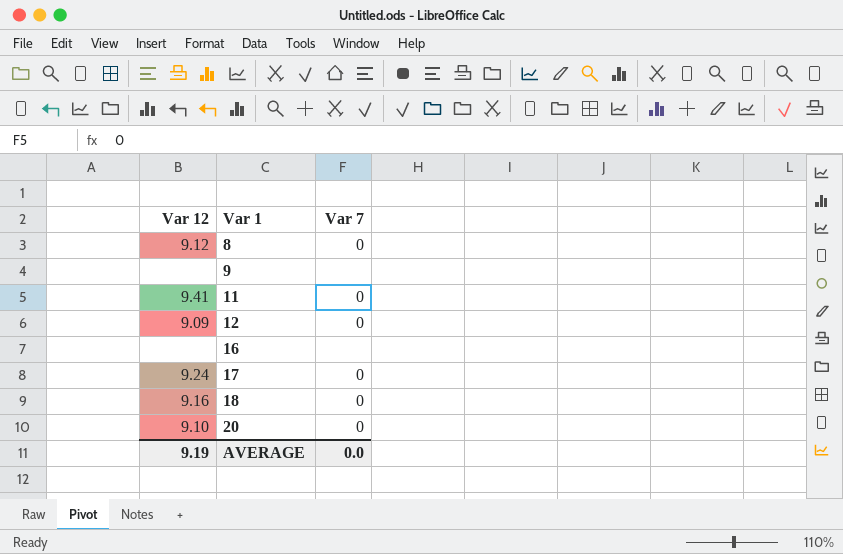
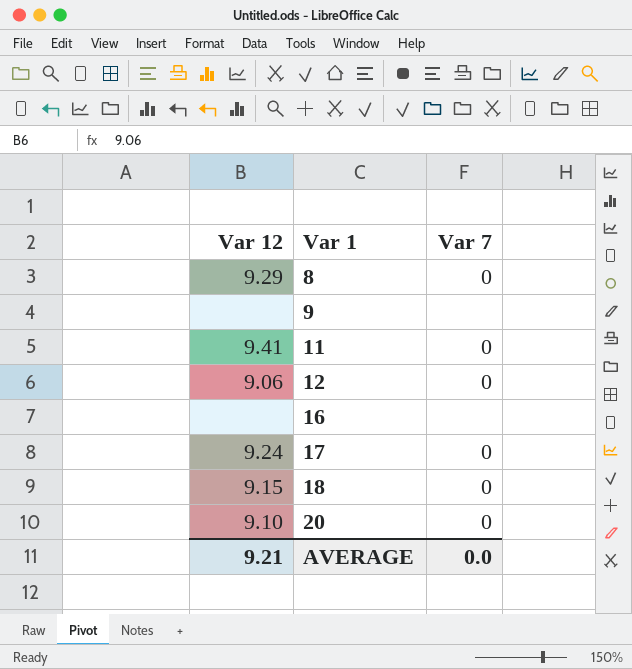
8 | Var 12: 9.12 -> 9.29
12 | Var 12: 9.09 -> 9.06
18 | Var 12: 9.16 -> 9.15
AVERAGE | Var 12: 9.19 -> 9.21

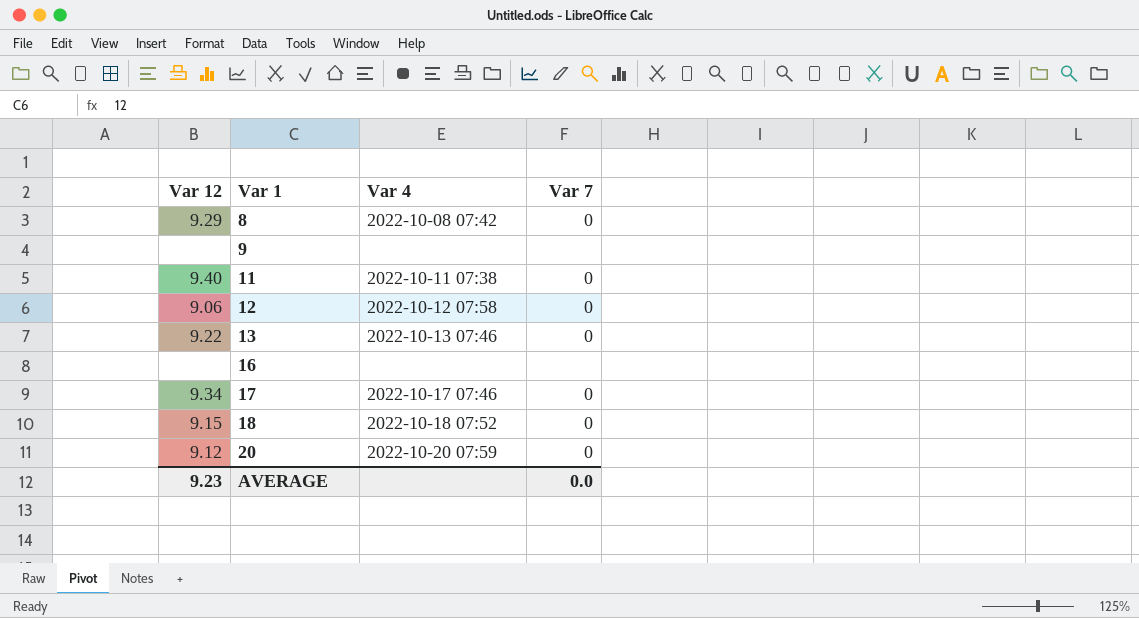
column Var 4 | position: none -> 3
11 | Var 12: 9.41 -> 9.40
row 13: none -> 9.22 | 2022-10-13 07:46 | 0
17 | Var 12: 9.24 -> 9.34
20 | Var 12: 9.10 -> 9.12
AVERAGE | Var 12: 9.21 -> 9.23

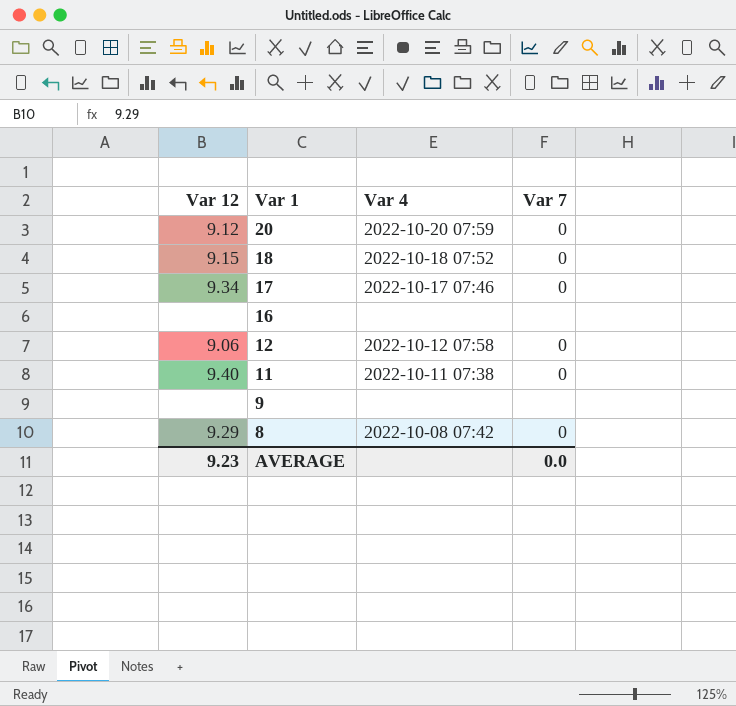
row order: Var 1 ascending -> Var 1 descending
row 13: 9.22 | 2022-10-13 07:46 | 0 -> none

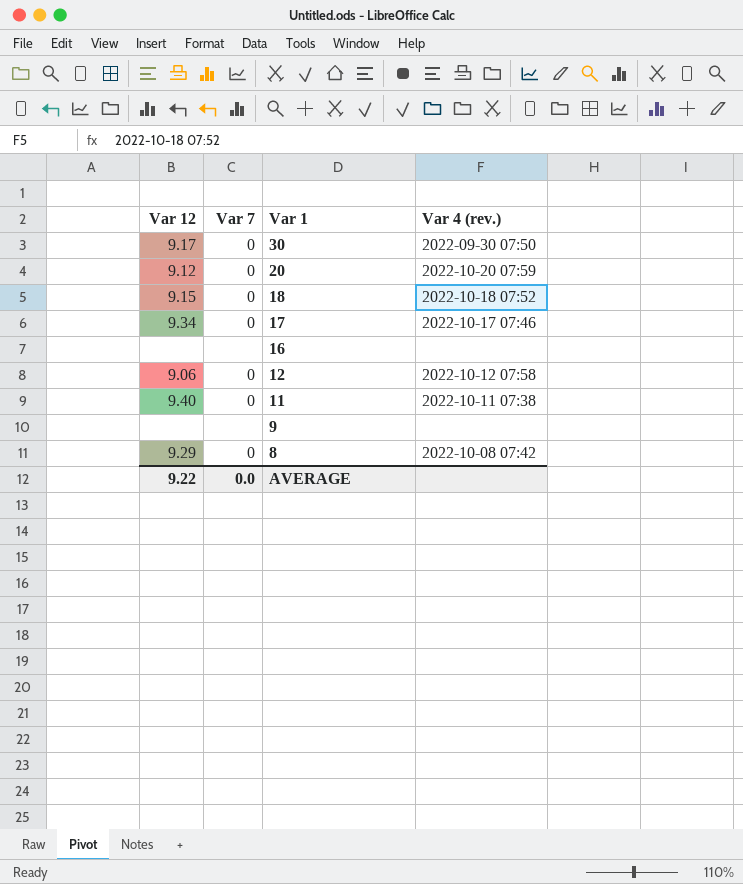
column Var 7 | position: 4 -> 2
column name: Var 4 -> Var 4 (rev.)
row 30: none -> 9.17 | 0 | 2022-09-30 07:50
AVERAGE | Var 12: 9.23 -> 9.22

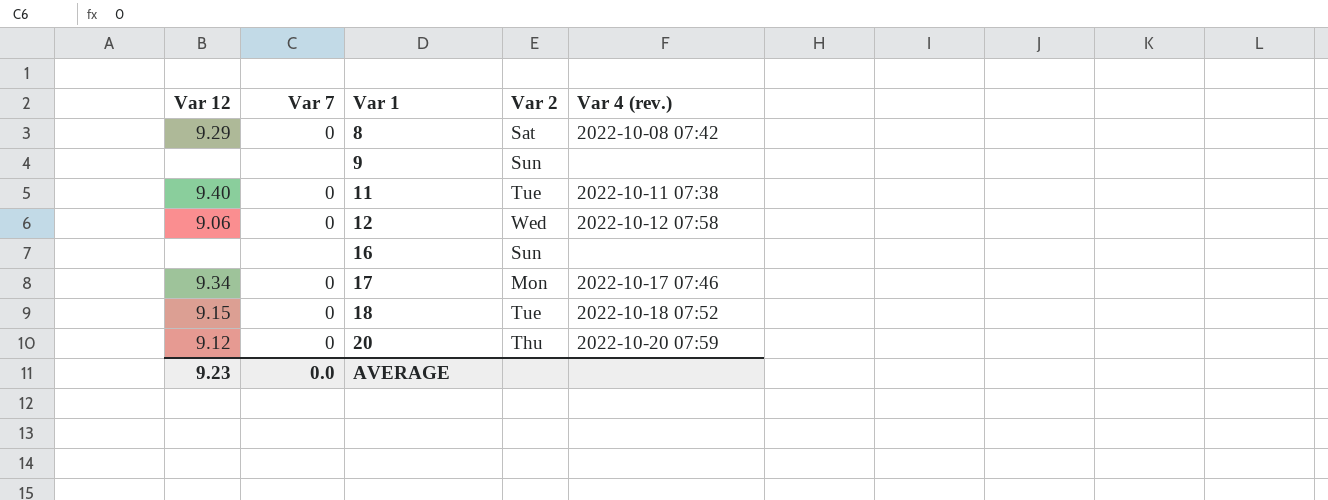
row order: Var 1 descending -> Var 1 ascending
column Var 2 | position: none -> 4
row 30: 9.17 | 0 | 2022-09-30 07:50 -> none
AVERAGE | Var 12: 9.22 -> 9.23

